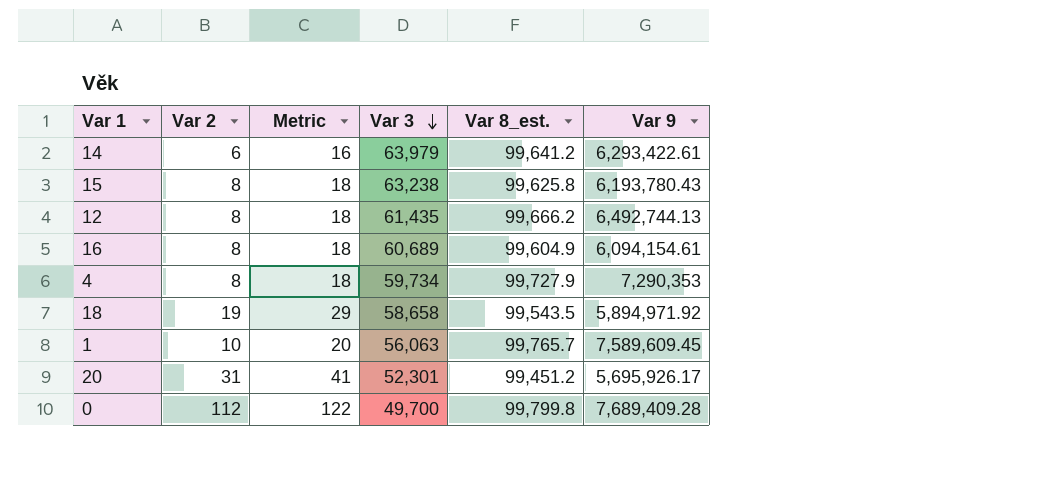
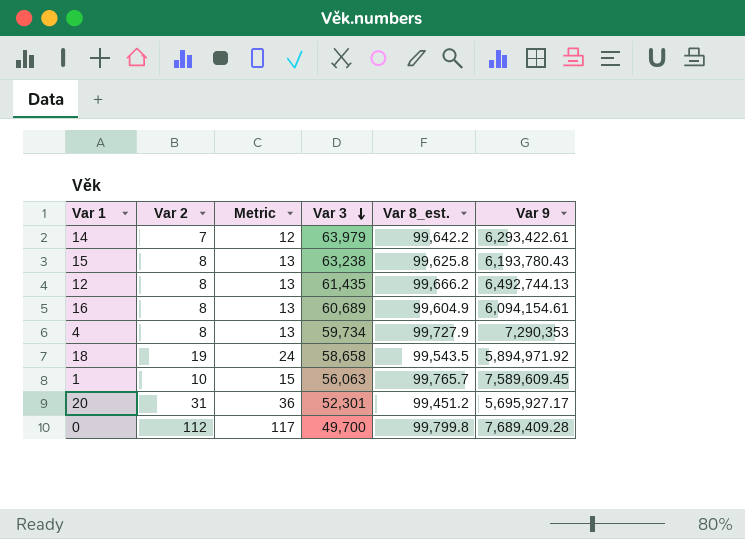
column Metric | formula: [Var 2] + 10 -> [Var 2] + 5
14 | Var 2: 6 -> 7
14 | Var 8_est.: 99,641.2 -> 99,642.2
20 | Var 9: 5,695,926.17 -> 5,695,927.17

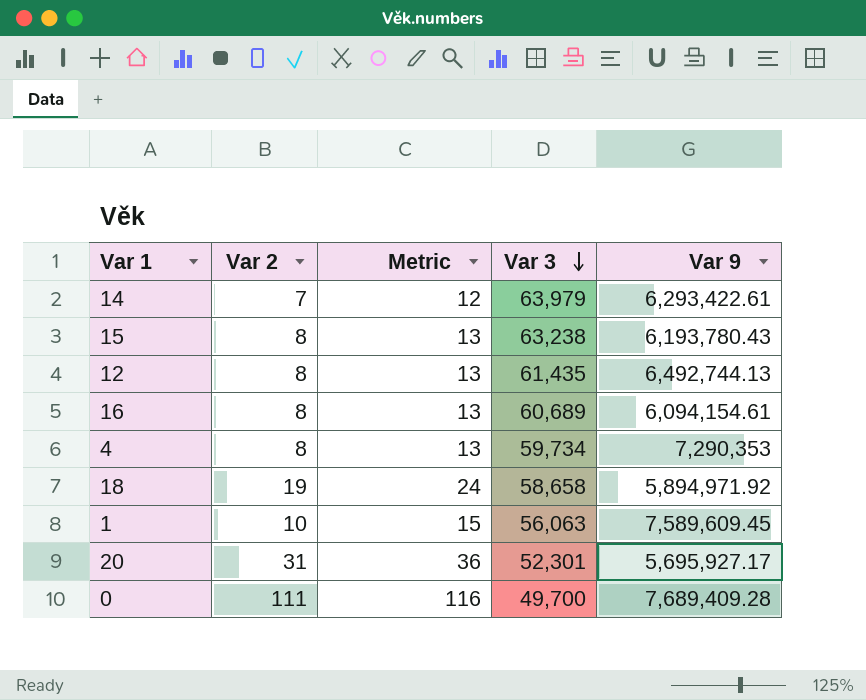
column Var 8_est. | position: 5 -> none
0 | Var 2: 112 -> 111
0 | Metric: 117 -> 116

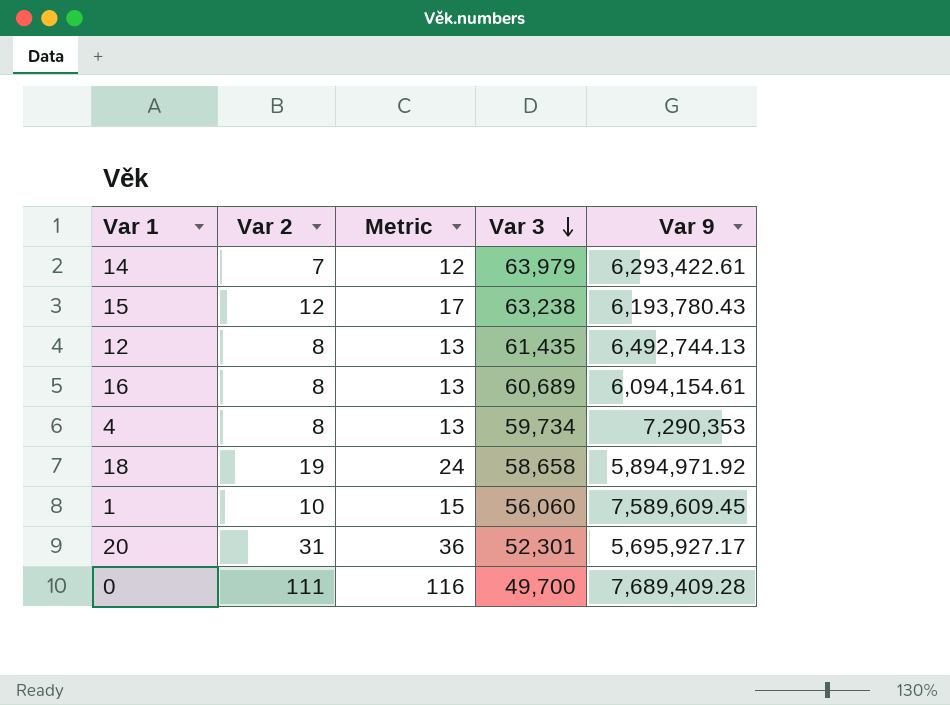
15 | Var 2: 8 -> 12
15 | Metric: 13 -> 17
1 | Var 3: 56,063 -> 56,060

